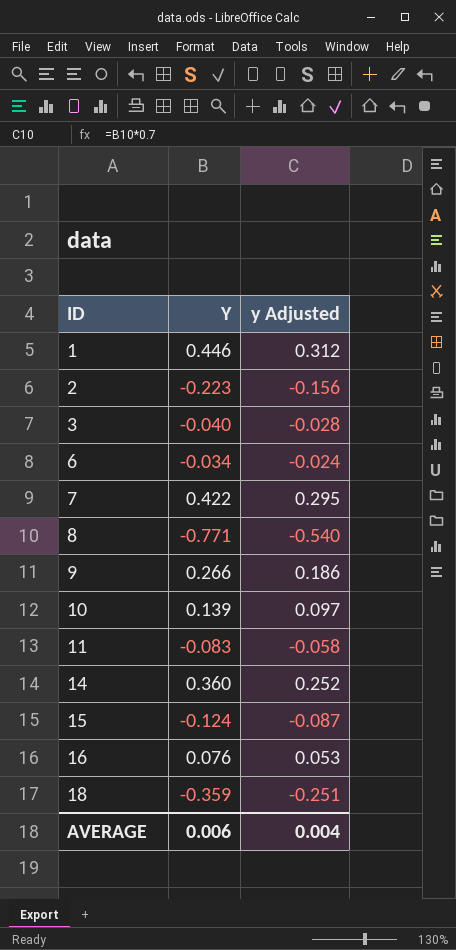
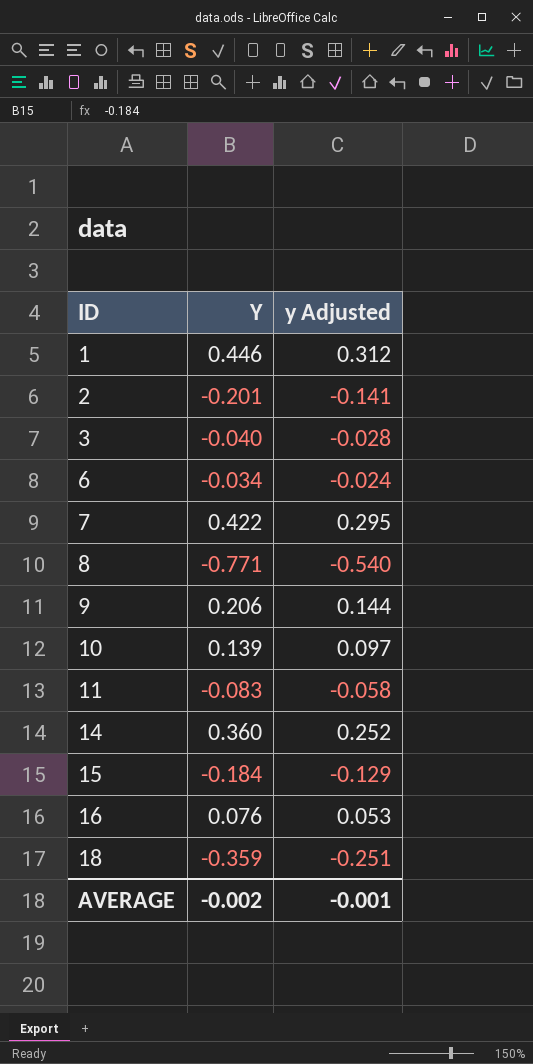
2 | Y: -0.223 -> -0.201
2 | y Adjusted: -0.156 -> -0.141
9 | Y: 0.266 -> 0.206
9 | y Adjusted: 0.186 -> 0.144
15 | Y: -0.124 -> -0.184
15 | y Adjusted: -0.087 -> -0.129
AVERAGE | Y: 0.006 -> -0.002
AVERAGE | y Adjusted: 0.004 -> -0.001

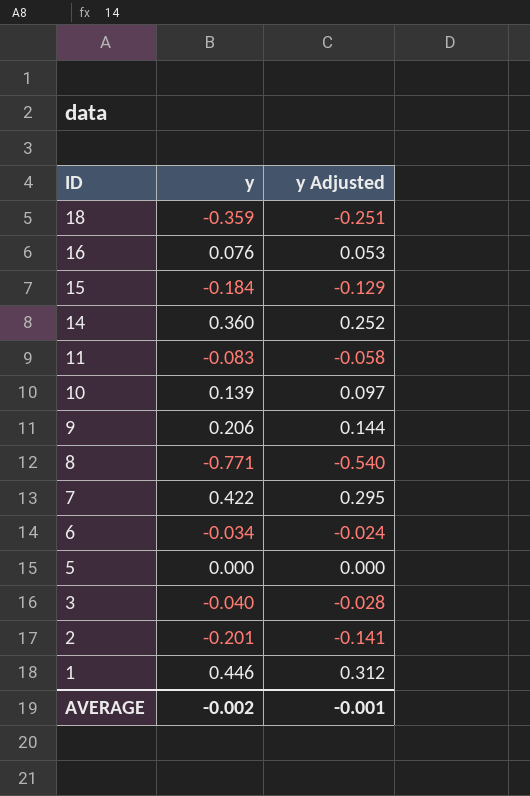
row order: ID ascending -> ID descending
column name: Y -> y
row 5: none -> 0.000 | 0.000

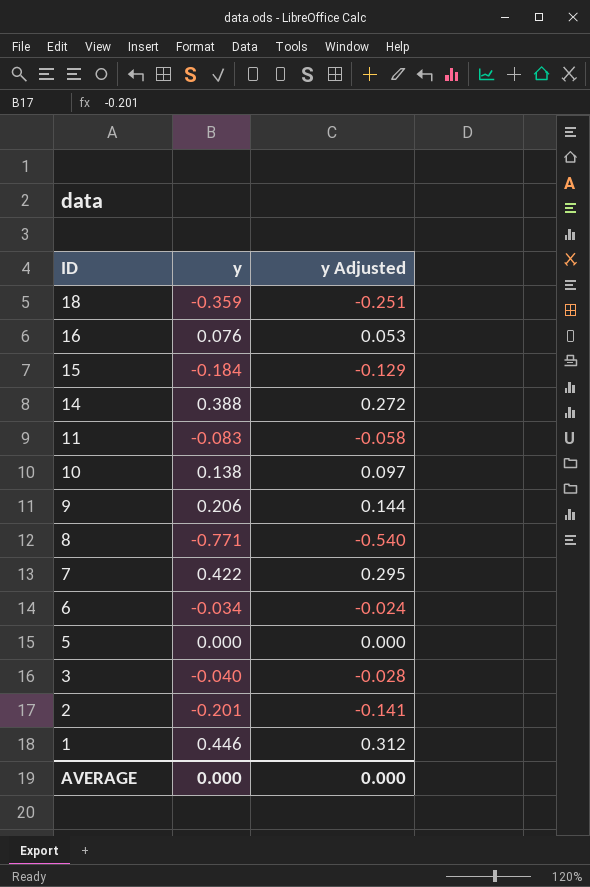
14 | y: 0.360 -> 0.388
14 | y Adjusted: 0.252 -> 0.272
10 | y: 0.139 -> 0.138
AVERAGE | y: -0.002 -> 0.000
AVERAGE | y Adjusted: -0.001 -> 0.000

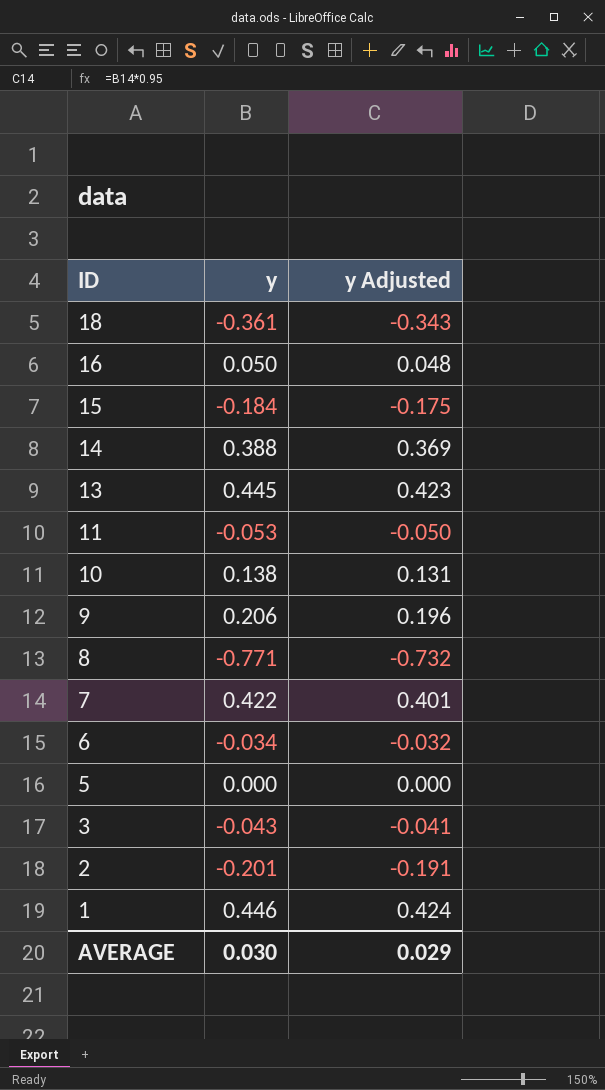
column y Adjusted | formula: [y] * 0.7 -> [y] * 0.95
18 | y: -0.359 -> -0.361
16 | y: 0.076 -> 0.050
row 13: none -> 0.445 | 0.423
11 | y: -0.083 -> -0.053
3 | y: -0.040 -> -0.043
AVERAGE | y: 0.000 -> 0.030
AVERAGE | y Adjusted: 0.000 -> 0.029

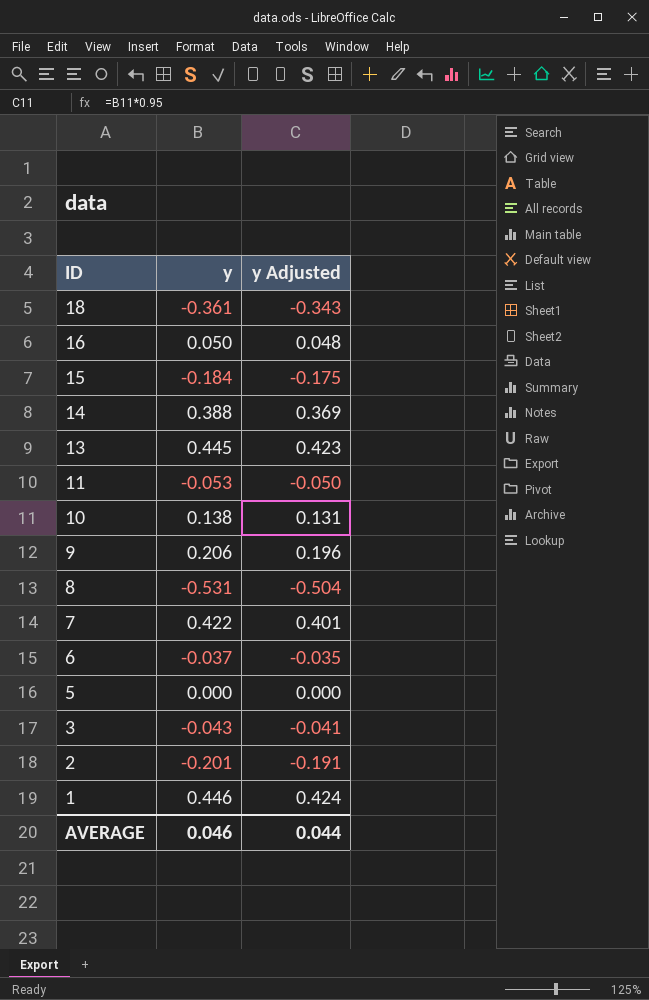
8 | y: -0.771 -> -0.531
8 | y Adjusted: -0.732 -> -0.504
6 | y: -0.034 -> -0.037
6 | y Adjusted: -0.032 -> -0.035
AVERAGE | y: 0.030 -> 0.046
AVERAGE | y Adjusted: 0.029 -> 0.044

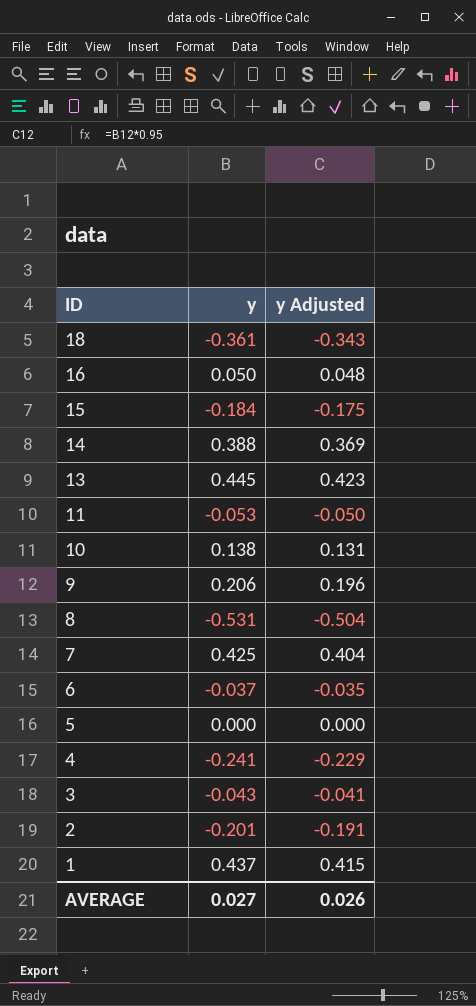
7 | y: 0.422 -> 0.425
7 | y Adjusted: 0.401 -> 0.404
row 4: none -> -0.241 | -0.229
1 | y: 0.446 -> 0.437
1 | y Adjusted: 0.424 -> 0.415
AVERAGE | y: 0.046 -> 0.027
AVERAGE | y Adjusted: 0.044 -> 0.026

